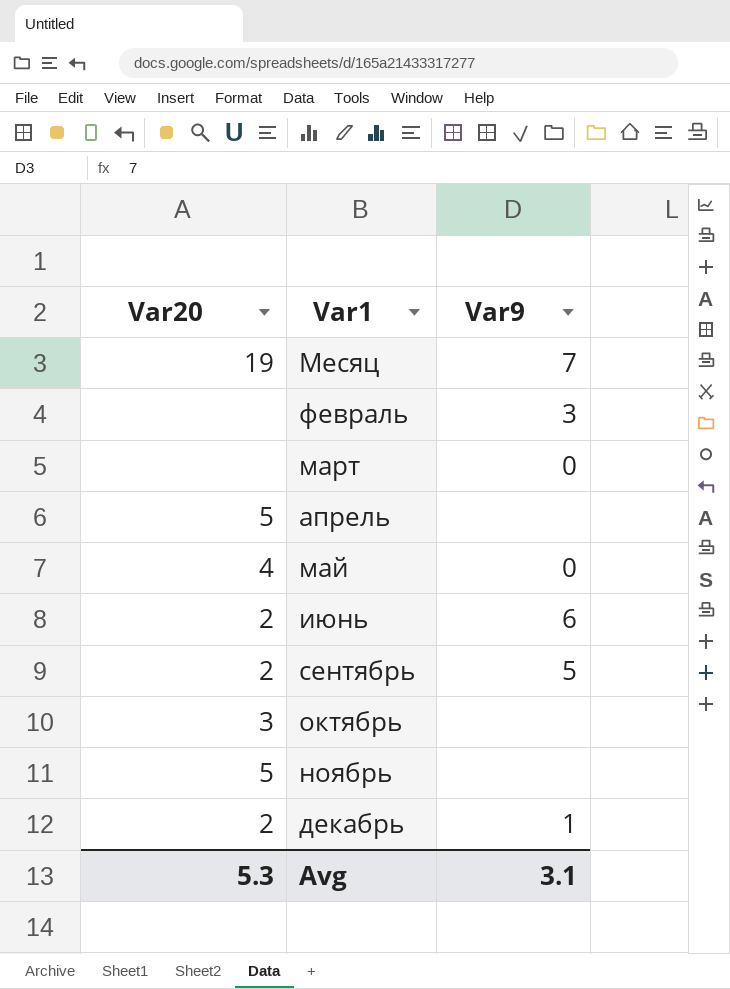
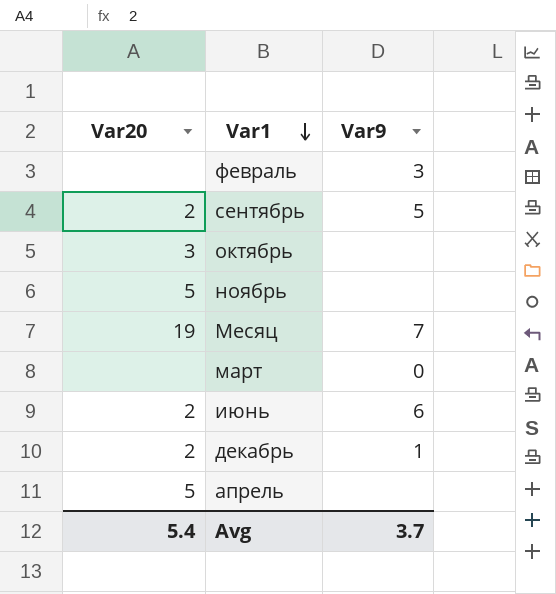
row order: none -> Var1 descending
row май: 4 | 0 -> none
Avg | Var20: 5.3 -> 5.4
Avg | Var9: 3.1 -> 3.7

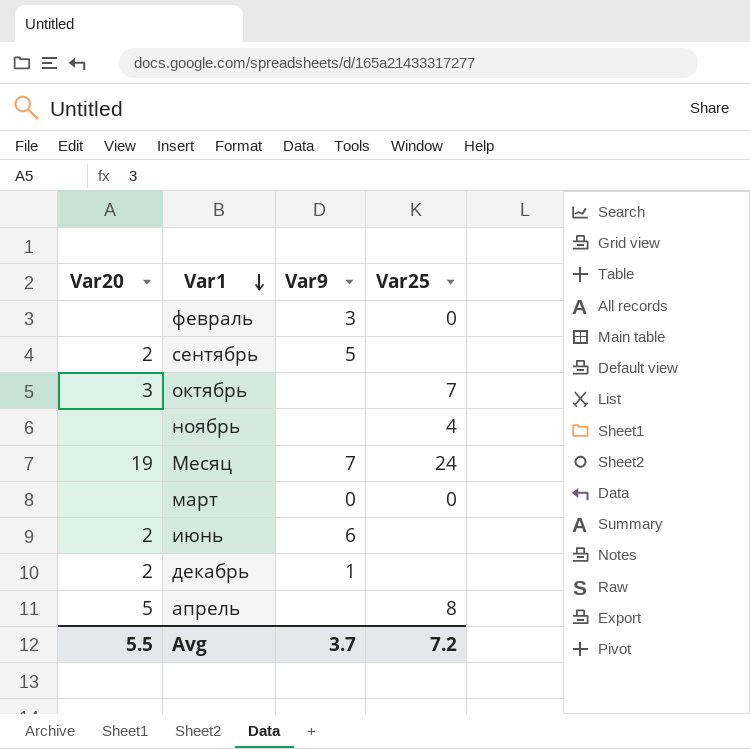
column Var25 | position: none -> 4
ноябрь | Var20: 5 -> none
Avg | Var20: 5.4 -> 5.5

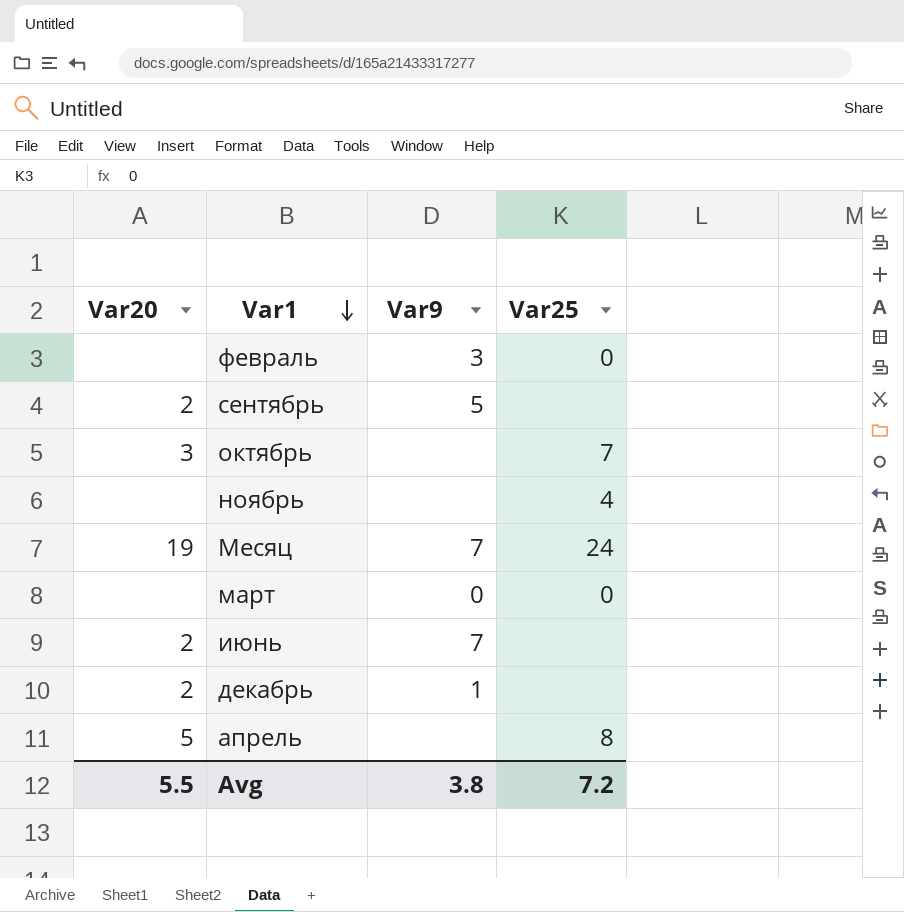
июнь | Var9: 6 -> 7
Avg | Var9: 3.7 -> 3.8

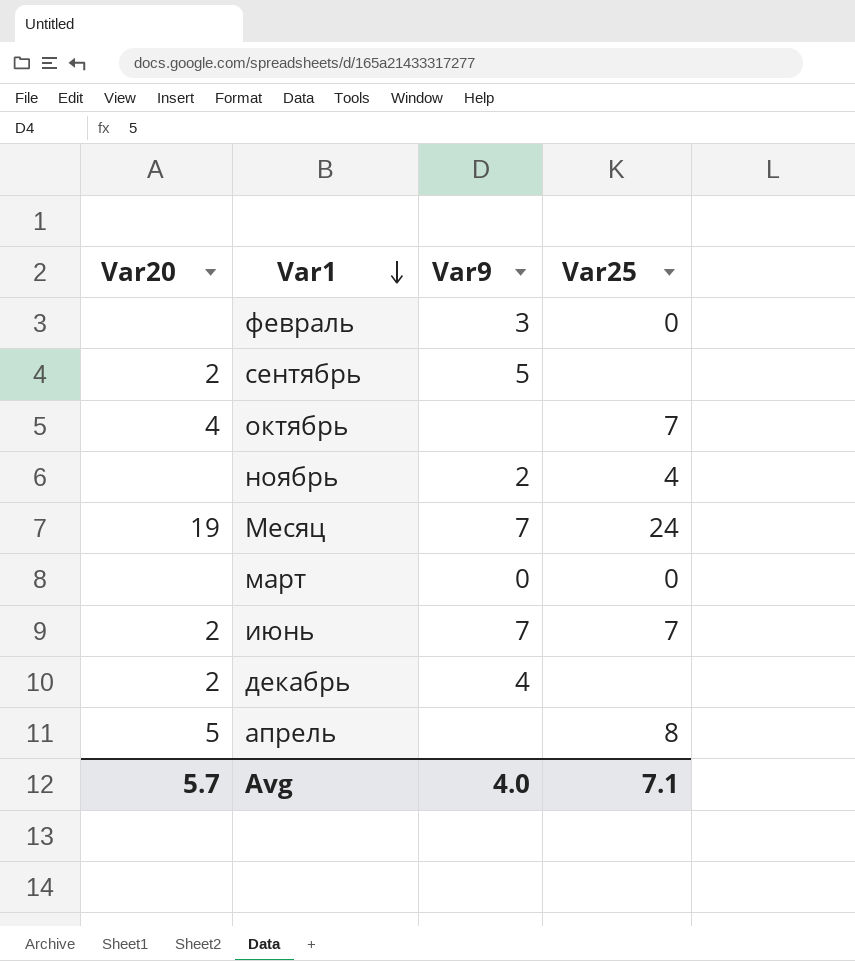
октябрь | Var20: 3 -> 4
ноябрь | Var9: none -> 2
июнь | Var25: none -> 7
декабрь | Var9: 1 -> 4
Avg | Var20: 5.5 -> 5.7
Avg | Var9: 3.8 -> 4.0
Avg | Var25: 7.2 -> 7.1

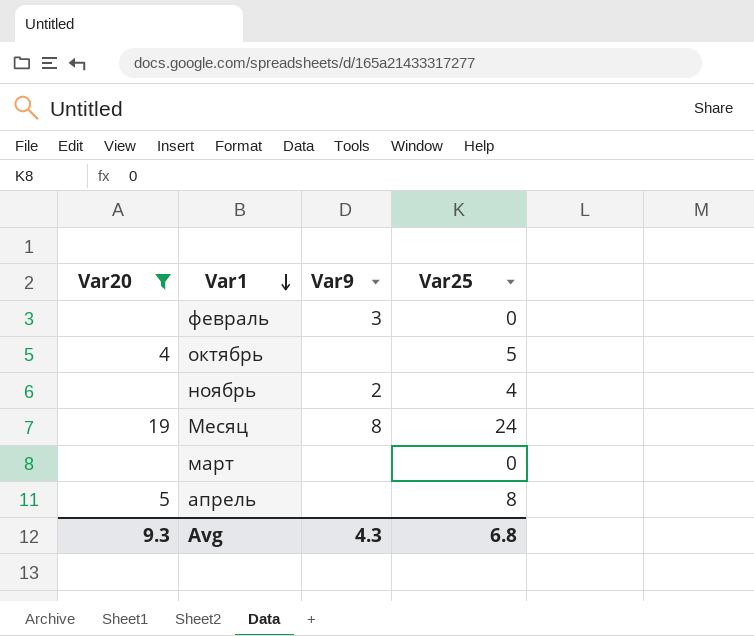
filter: none -> Var20 != 2
октябрь | Var25: 7 -> 5
Месяц | Var9: 7 -> 8
март | Var9: 0 -> none
Avg | Var20: 5.7 -> 9.3
Avg | Var9: 4.0 -> 4.3
Avg | Var25: 7.1 -> 6.8

